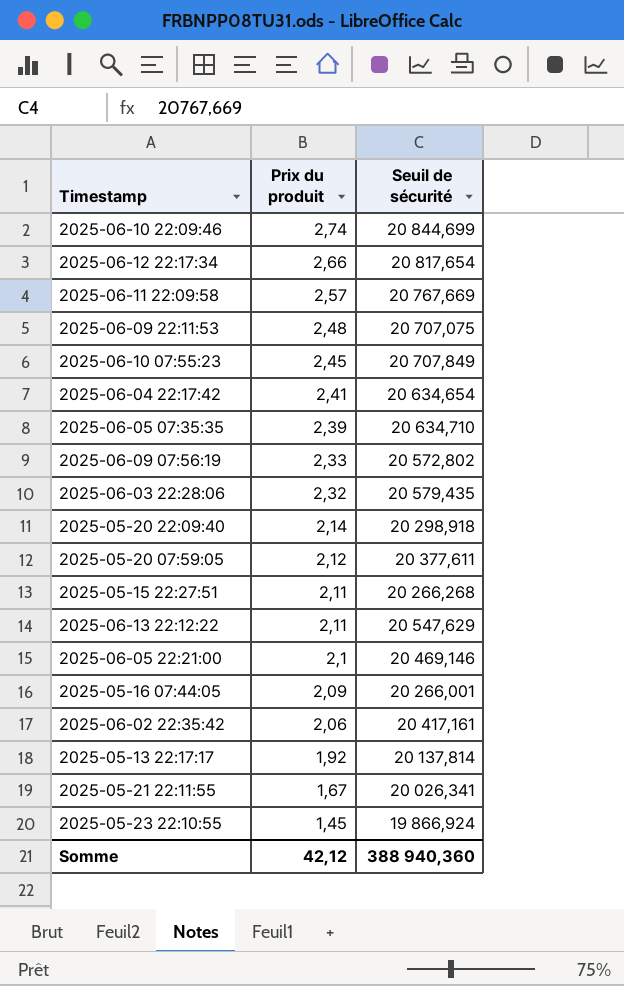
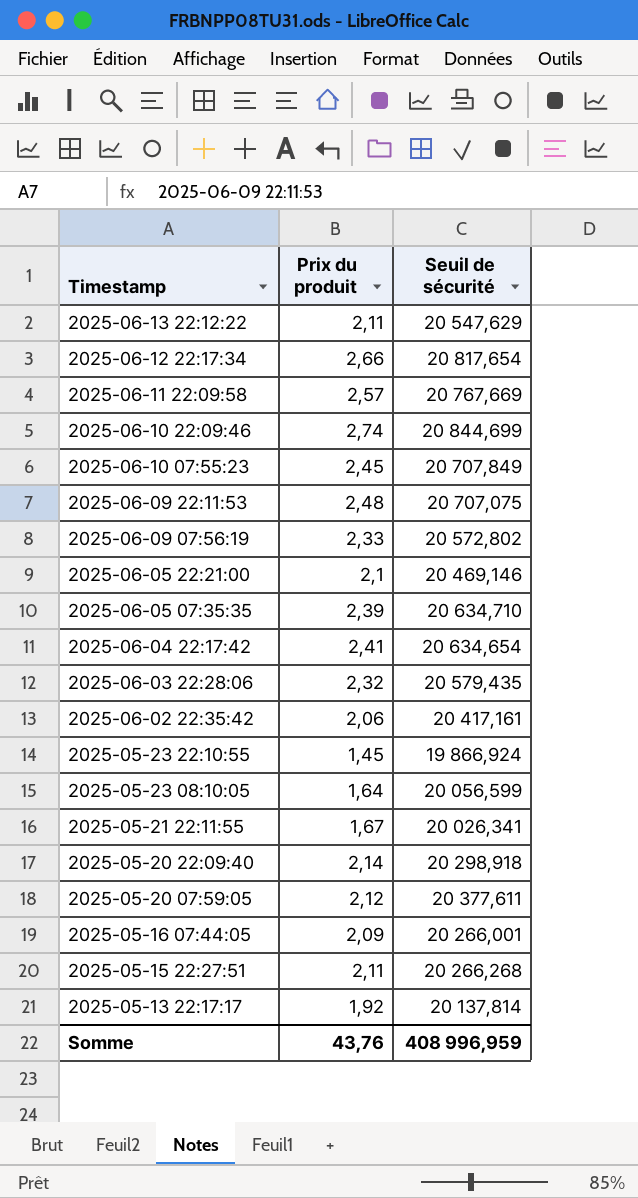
row order: Prix du produit descending -> Timestamp descending
row 2025-05-23 08:10:05: none -> 1,64 | 20 056,599
Somme | Prix du produit: 42,12 -> 43,76
Somme | Seuil de sécurité: 388 940,360 -> 408 996,959

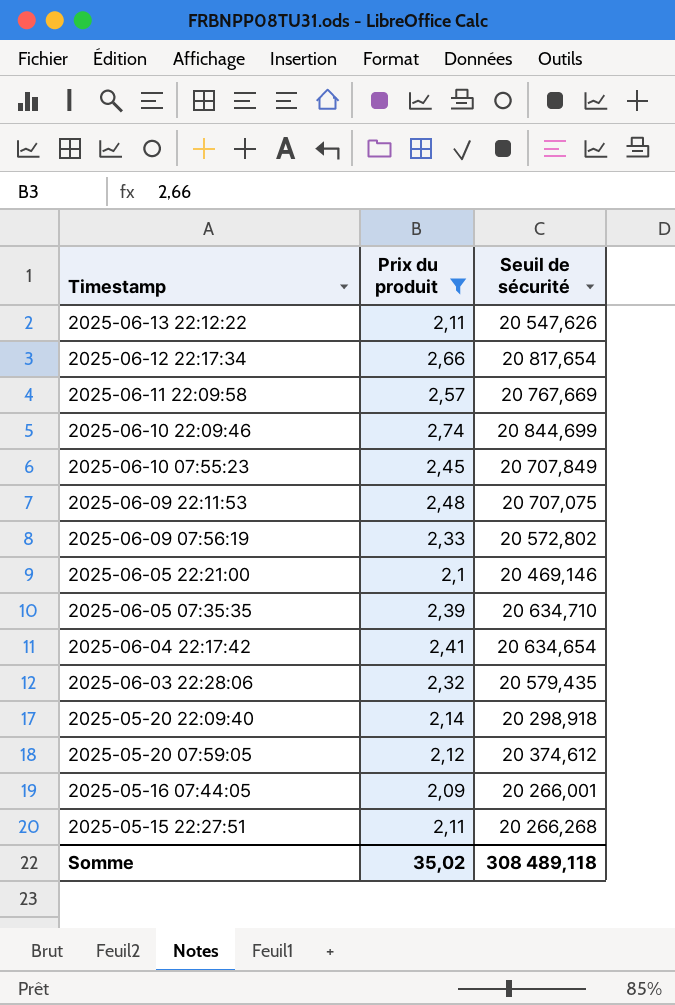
filter: none -> Prix du produit >= 2,09
2025-06-13 22:12:22 | Seuil de sécurité: 20 547,629 -> 20 547,626
2025-05-20 07:59:05 | Seuil de sécurité: 20 377,611 -> 20 374,612
Somme | Prix du produit: 43,76 -> 35,02
Somme | Seuil de sécurité: 408 996,959 -> 308 489,118

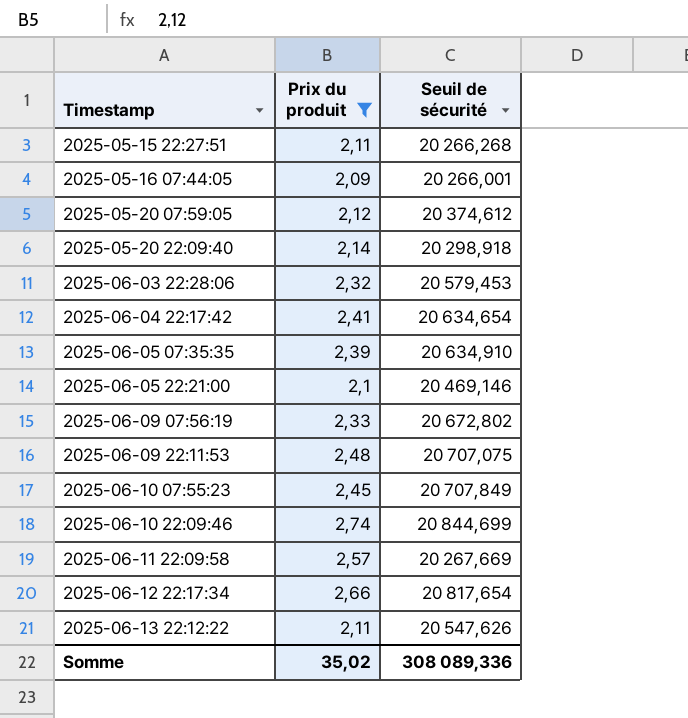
row order: Timestamp descending -> Timestamp ascending
2025-06-03 22:28:06 | Seuil de sécurité: 20 579,435 -> 20 579,453
2025-06-05 07:35:35 | Seuil de sécurité: 20 634,710 -> 20 634,910
2025-06-09 07:56:19 | Seuil de sécurité: 20 572,802 -> 20 672,802
2025-06-11 22:09:58 | Seuil de sécurité: 20 767,669 -> 20 267,669
Somme | Seuil de sécurité: 308 489,118 -> 308 089,336

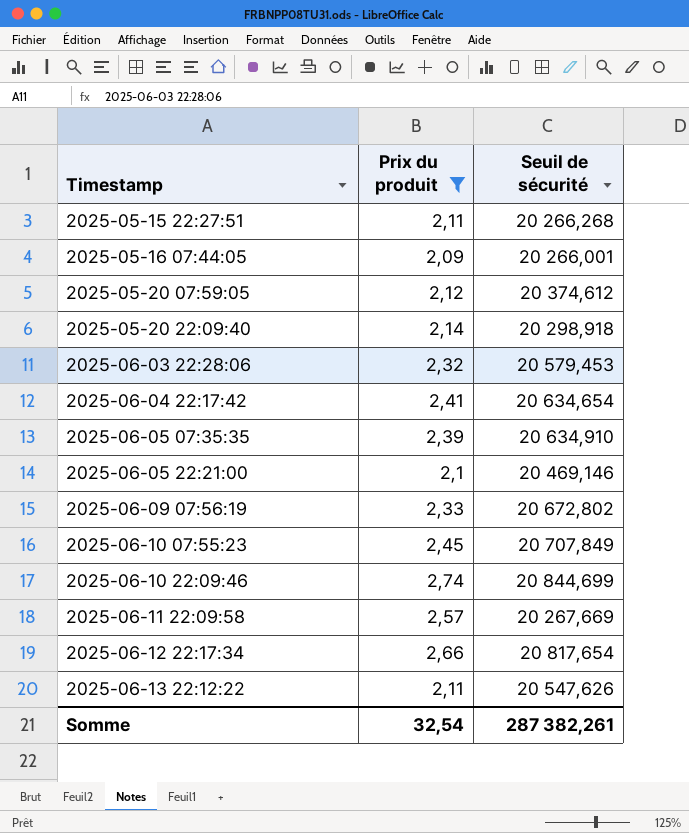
row 2025-06-09 22:11:53: 2,48 | 20 707,075 -> none
Somme | Prix du produit: 35,02 -> 32,54
Somme | Seuil de sécurité: 308 089,336 -> 287 382,261

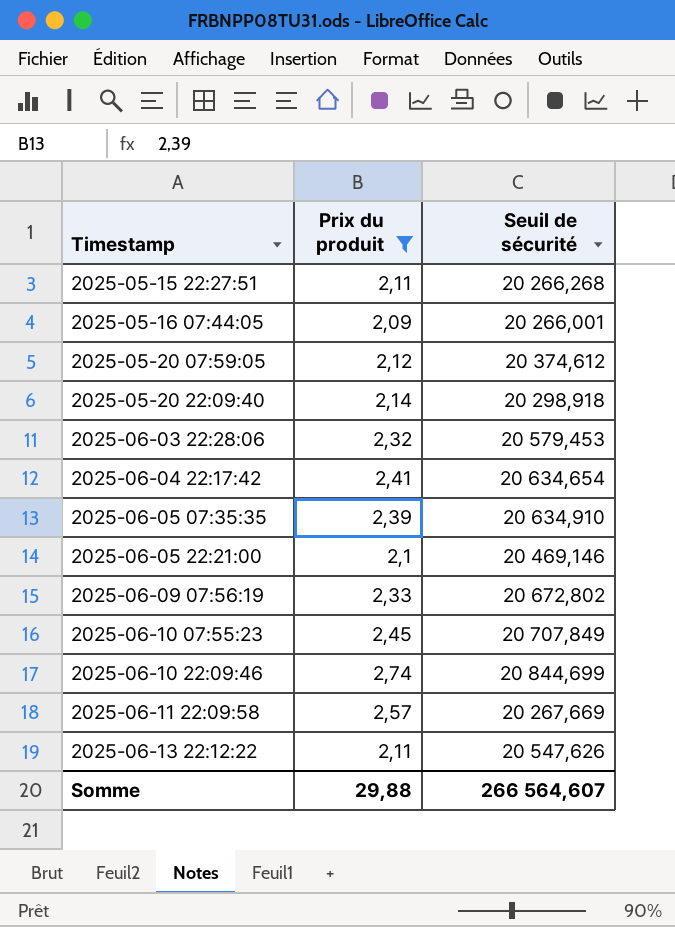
row 2025-06-12 22:17:34: 2,66 | 20 817,654 -> none
Somme | Prix du produit: 32,54 -> 29,88
Somme | Seuil de sécurité: 287 382,261 -> 266 564,607

